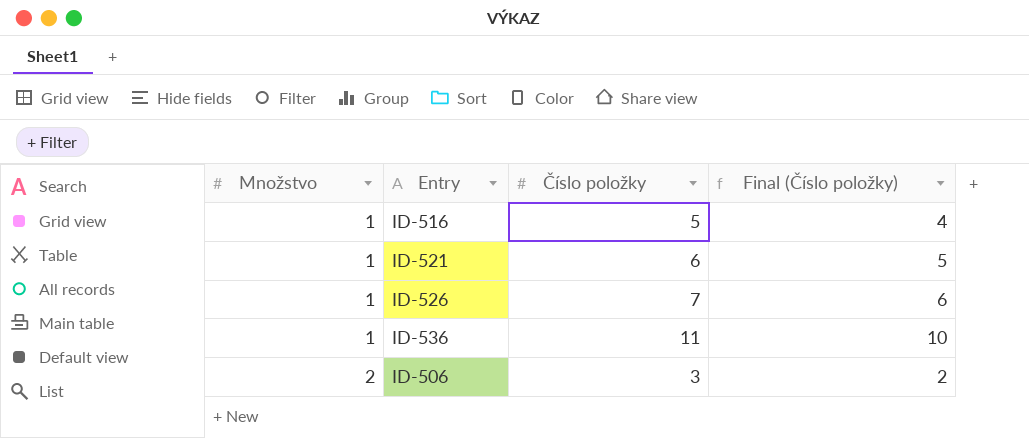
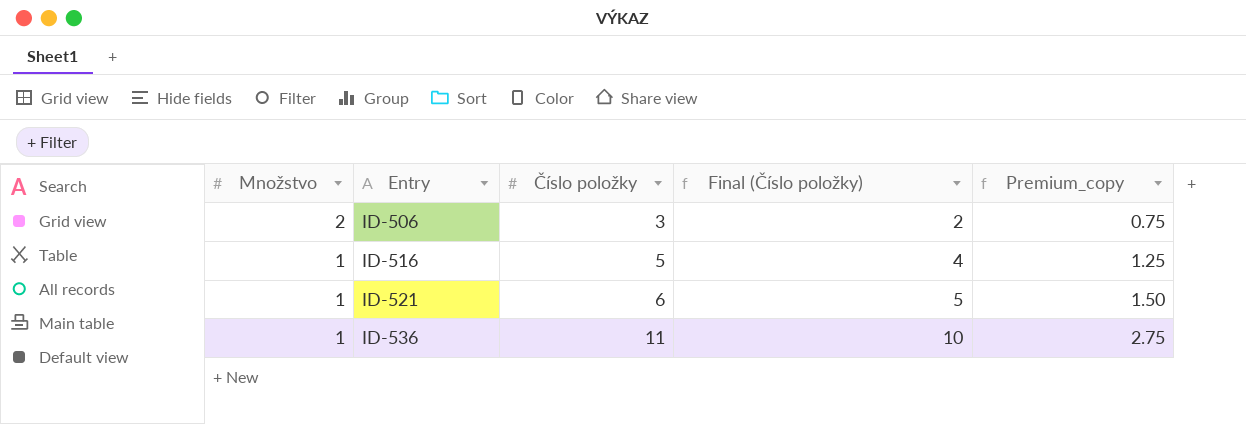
row order: Množstvo ascending -> Množstvo descending
column Premium_copy | formula: none -> [Číslo položky] * 0.25
row ID-526: 1 | 7 | 6 -> none

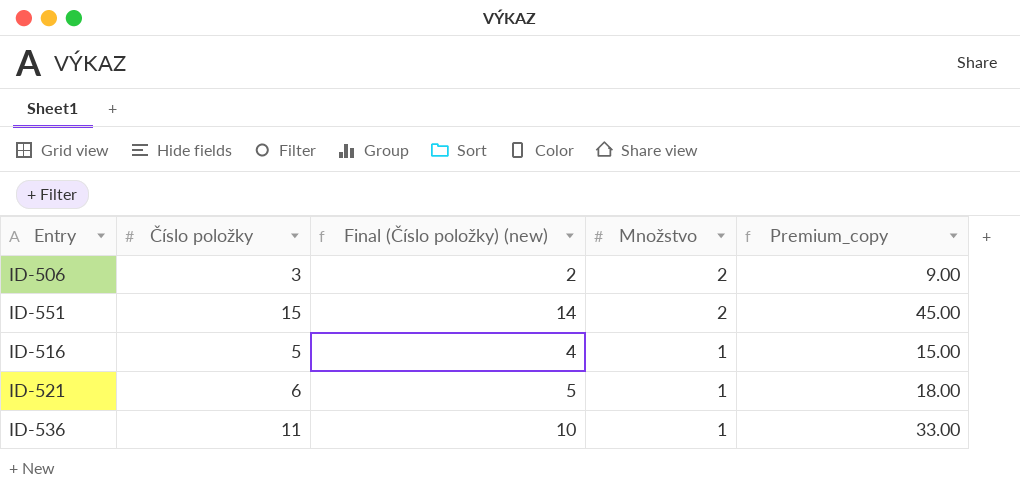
column name: Final (Číslo položky) -> Final (Číslo položky) (new)
column Množstvo | position: 1 -> 4
column Premium_copy | formula: [Číslo položky] * 0.25 -> [Číslo položky] * 3
row ID-551: none -> 15 | 14 | 2 | 45.00

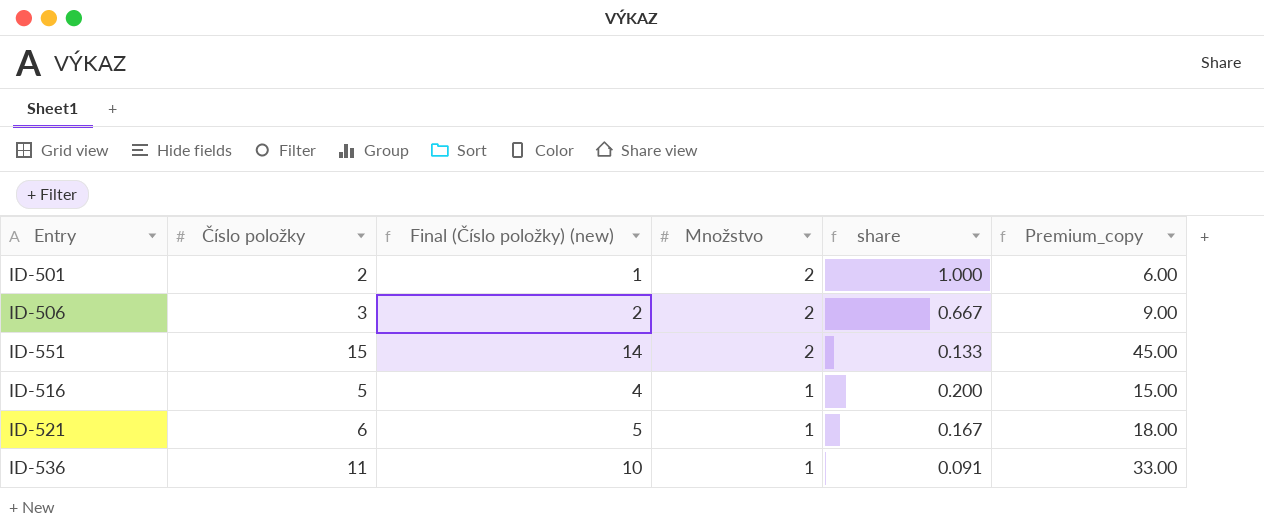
column share | formula: none -> [Množstvo] / [Číslo položky]
row ID-501: none -> 2 | 1 | 2 | 1.000 | 6.00

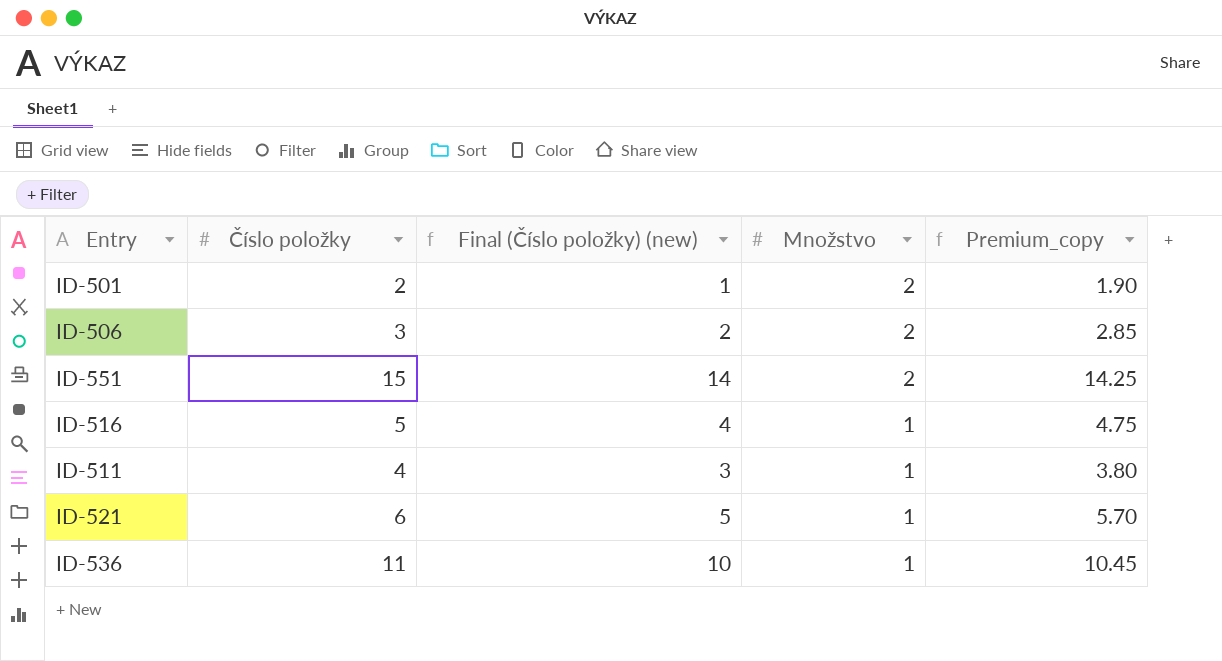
column share | formula: [Množstvo] / [Číslo položky] -> none
column Premium_copy | formula: [Číslo položky] * 3 -> [Číslo položky] * 0.95
row ID-511: none -> 4 | 3 | 1 | 3.80

